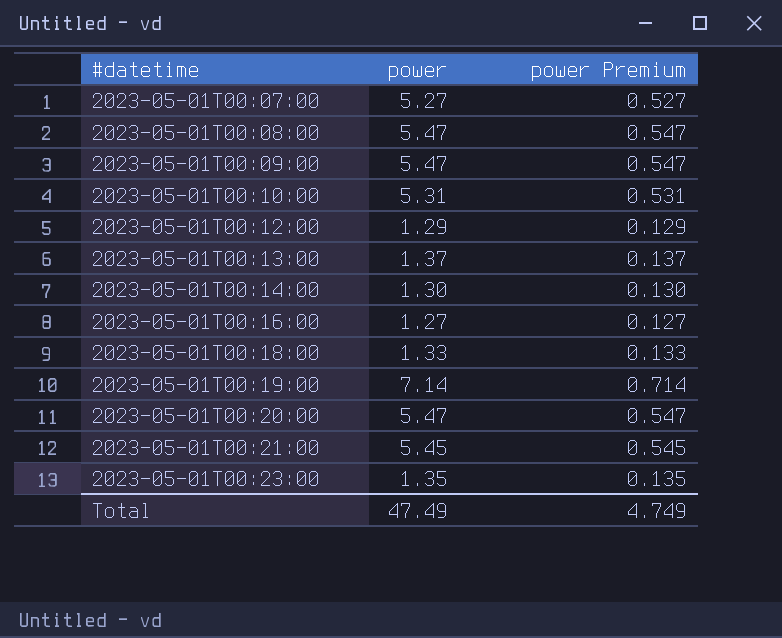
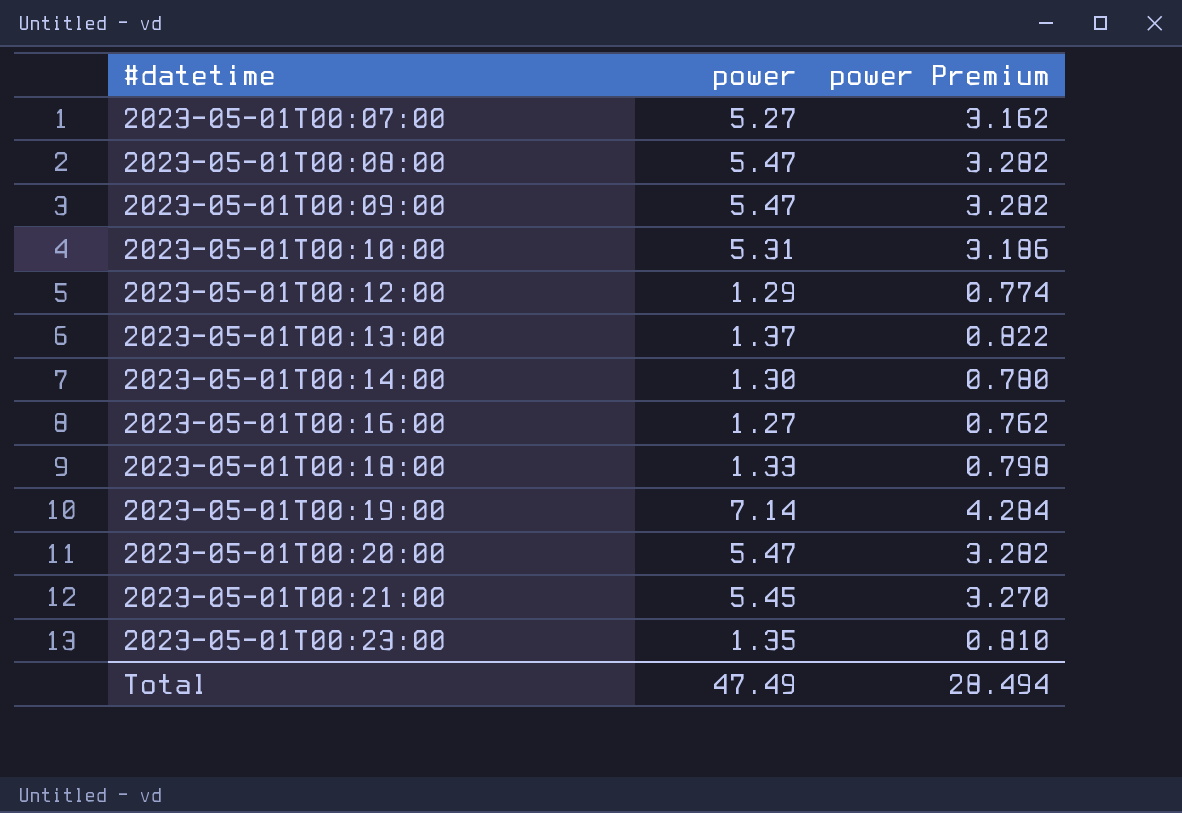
column power Premium | formula: [power] * 0.1 -> [power] * 0.6
Total | power Premium: 4.749 -> 28.494

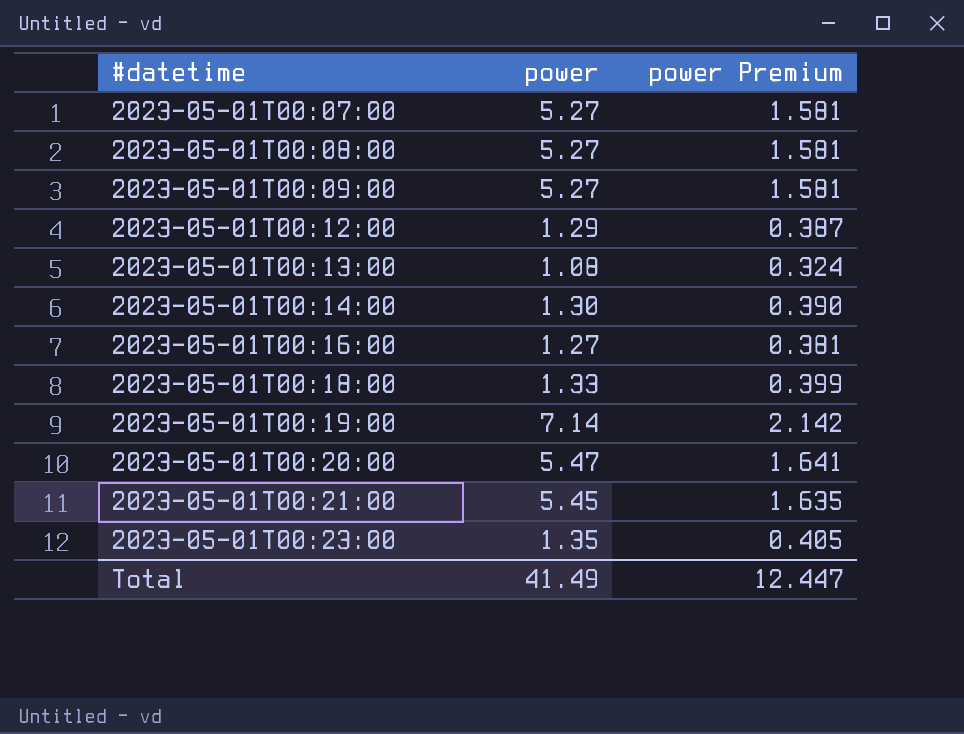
column power Premium | formula: [power] * 0.6 -> [power] * 0.3
row 2023-05-01T00:10:00: 5.31 | 3.186 -> none
2023-05-01T00:08:00 | power: 5.47 -> 5.27
2023-05-01T00:09:00 | power: 5.47 -> 5.27
2023-05-01T00:13:00 | power: 1.37 -> 1.08
Total | power: 47.49 -> 41.49
Total | power Premium: 28.494 -> 12.447

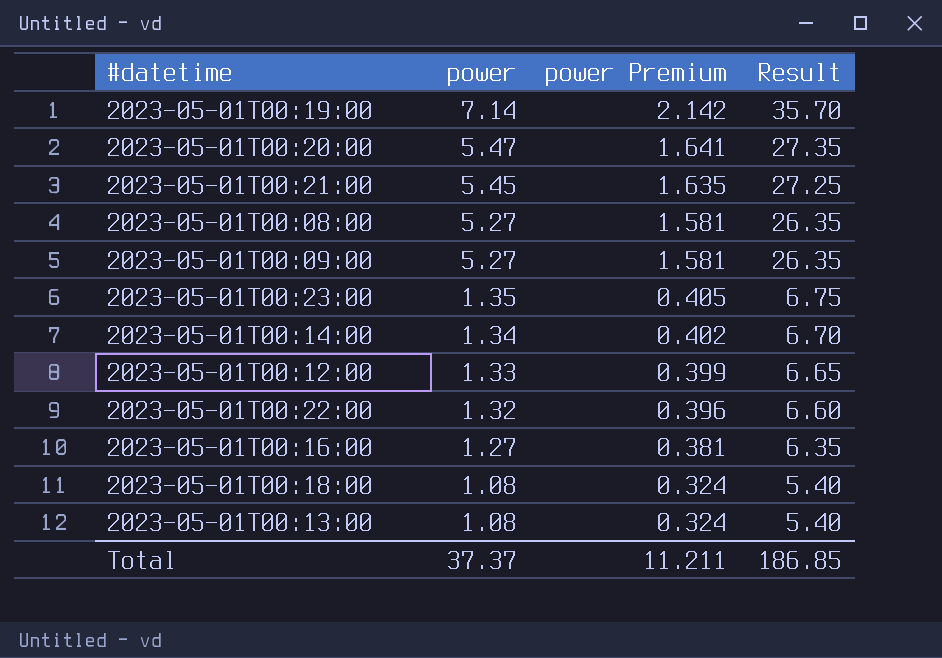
row order: #datetime ascending -> power descending
column Result | formula: none -> [power] * 5
row 2023-05-01T00:07:00: 5.27 | 1.581 -> none
2023-05-01T00:14:00 | power: 1.30 -> 1.34
2023-05-01T00:14:00 | power Premium: 0.390 -> 0.402
2023-05-01T00:12:00 | power: 1.29 -> 1.33
2023-05-01T00:12:00 | power Premium: 0.387 -> 0.399
row 2023-05-01T00:22:00: none -> 1.32 | 0.396 | 6.60
2023-05-01T00:18:00 | power: 1.33 -> 1.08
2023-05-01T00:18:00 | power Premium: 0.399 -> 0.324
Total | power: 41.49 -> 37.37
Total | power Premium: 12.447 -> 11.211

